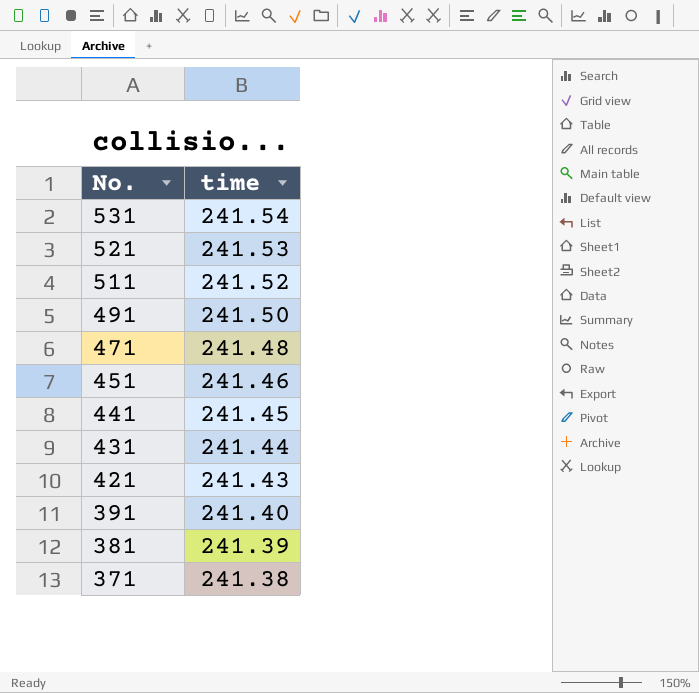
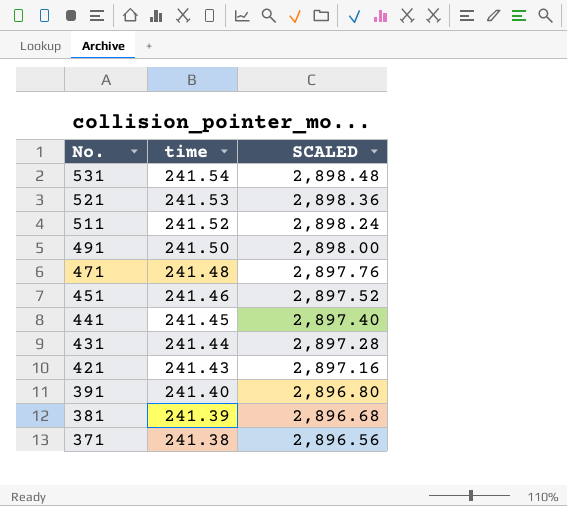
column SCALED | formula: none -> [time] * 12

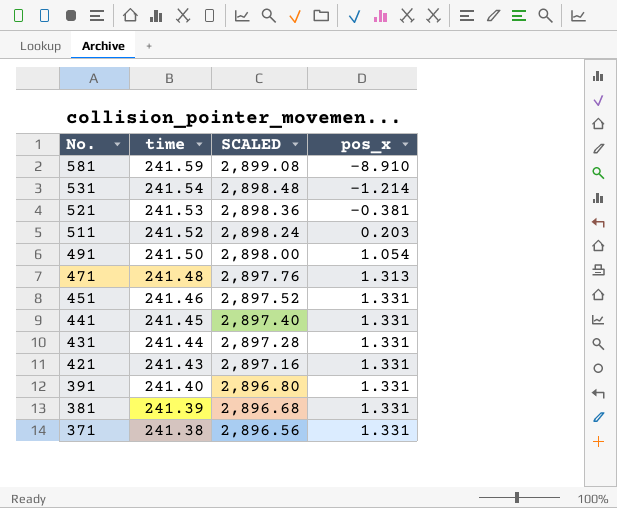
column pos_x | position: none -> 4
row 581: none -> 241.59 | 2,899.08 | -8.910

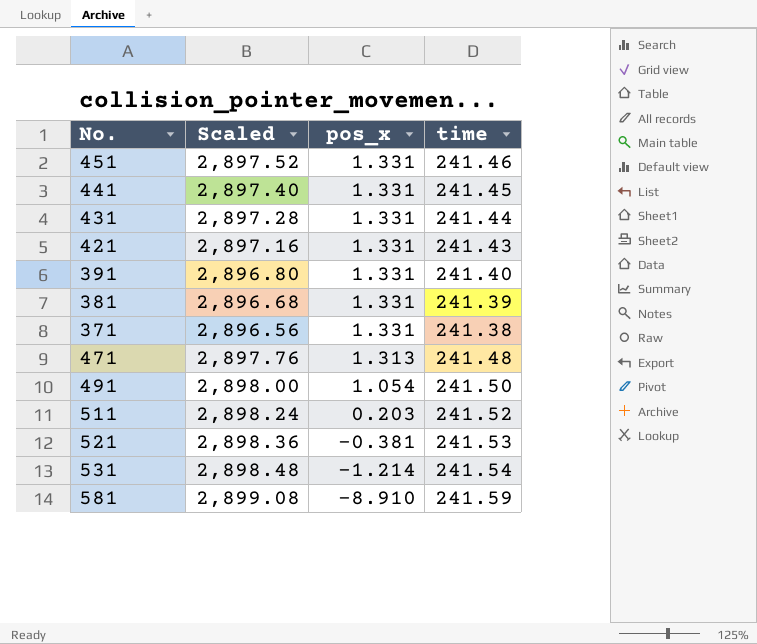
row order: No. descending -> pos_x descending
column name: SCALED -> Scaled
column time | position: 2 -> 4

